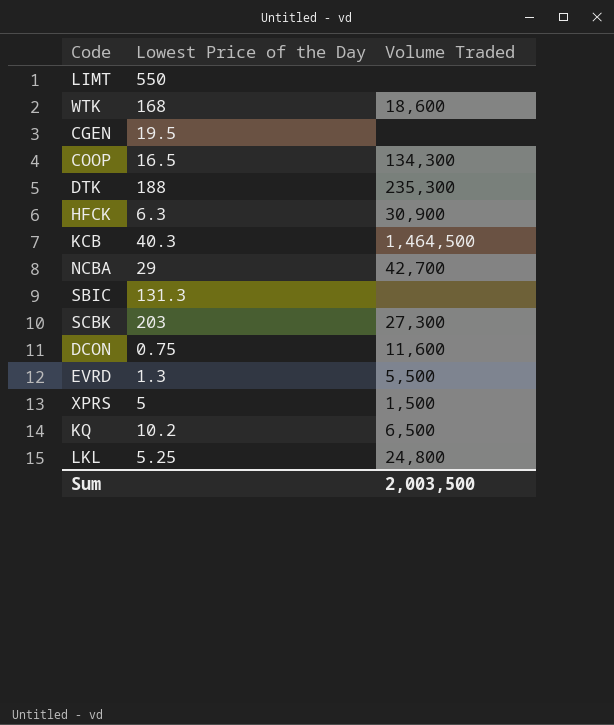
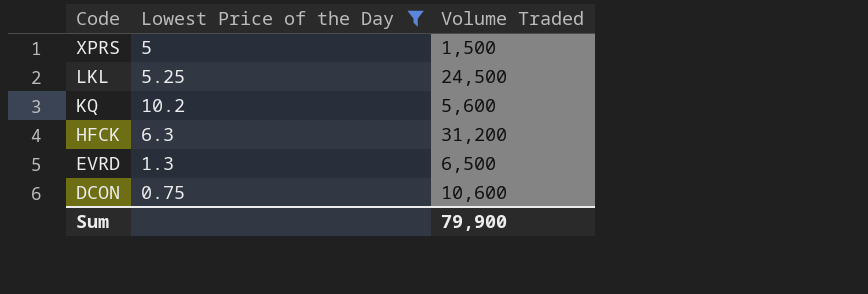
filter: none -> Lowest Price of the Day <= 10.2
row order: none -> Code descending
LKL | Volume Traded: 24,800 -> 24,500
KQ | Volume Traded: 6,500 -> 5,600
HFCK | Volume Traded: 30,900 -> 31,200
EVRD | Volume Traded: 5,500 -> 6,500
DCON | Volume Traded: 11,600 -> 10,600
Sum | Volume Traded: 2,003,500 -> 79,900

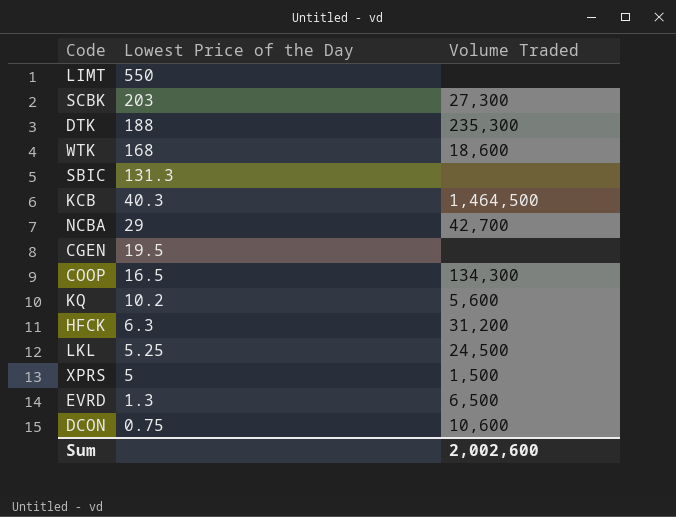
filter: Lowest Price of the Day <= 10.2 -> none
row order: Code descending -> Lowest Price of the Day descending
Sum | Volume Traded: 79,900 -> 2,002,600

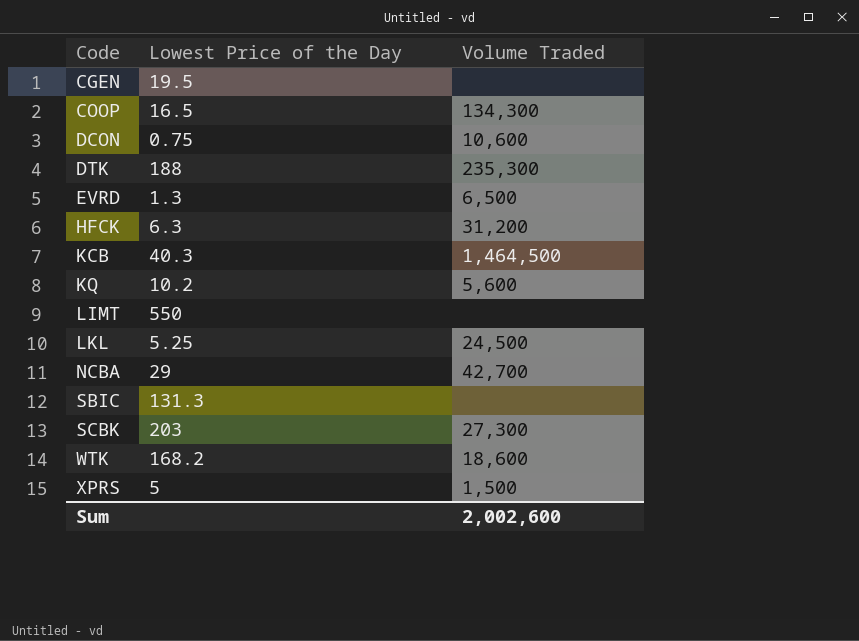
row order: Lowest Price of the Day descending -> Code ascending
WTK | Lowest Price of the Day: 168 -> 168.2

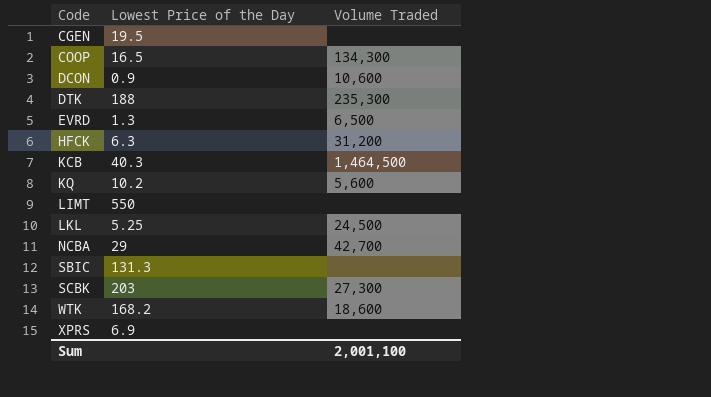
DCON | Lowest Price of the Day: 0.75 -> 0.9
XPRS | Lowest Price of the Day: 5 -> 6.9
XPRS | Volume Traded: 1,500 -> none
Sum | Volume Traded: 2,002,600 -> 2,001,100

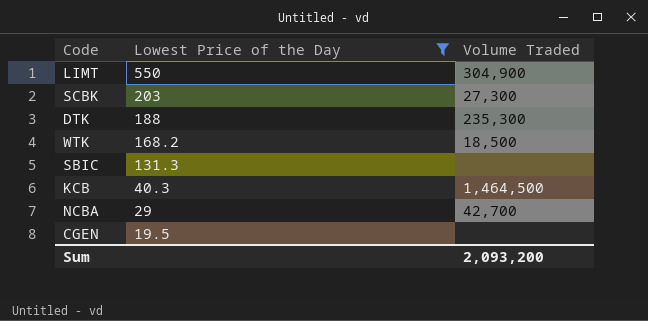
filter: none -> Lowest Price of the Day >= 19.5
row order: Code ascending -> Lowest Price of the Day descending
LIMT | Volume Traded: none -> 304,900
WTK | Volume Traded: 18,600 -> 18,500
Sum | Volume Traded: 2,001,100 -> 2,093,200

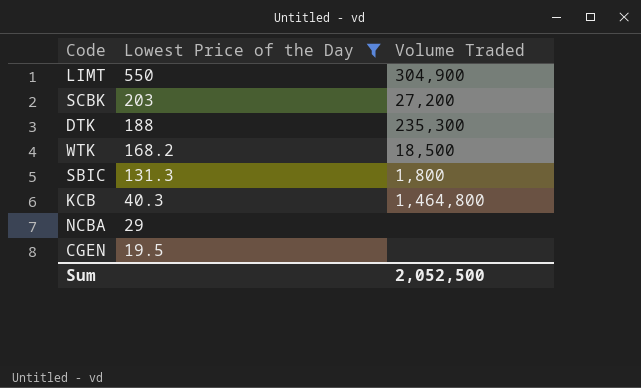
SCBK | Volume Traded: 27,300 -> 27,200
SBIC | Volume Traded: none -> 1,800
KCB | Volume Traded: 1,464,500 -> 1,464,800
NCBA | Volume Traded: 42,700 -> none
Sum | Volume Traded: 2,093,200 -> 2,052,500

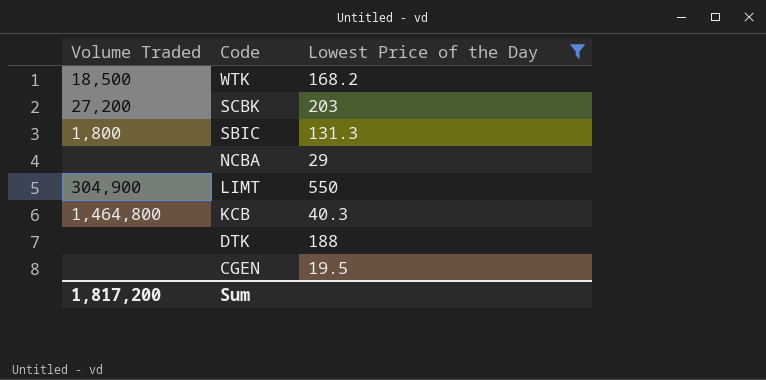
row order: Lowest Price of the Day descending -> Code descending
column Volume Traded | position: 3 -> 1
DTK | Volume Traded: 235,300 -> none
Sum | Volume Traded: 2,052,500 -> 1,817,200

